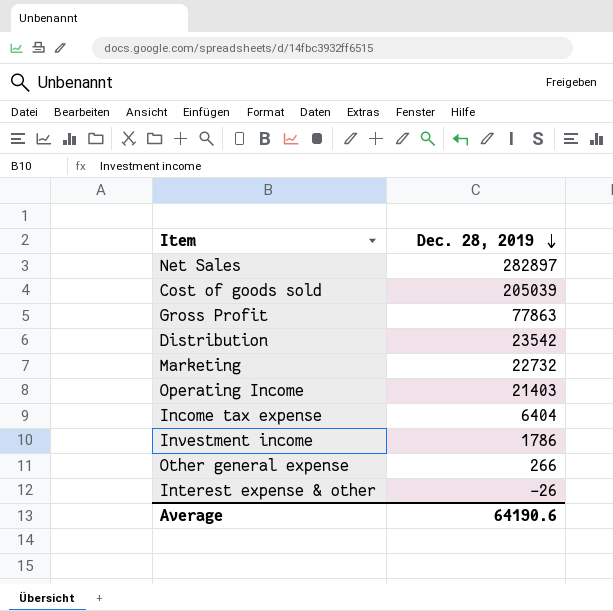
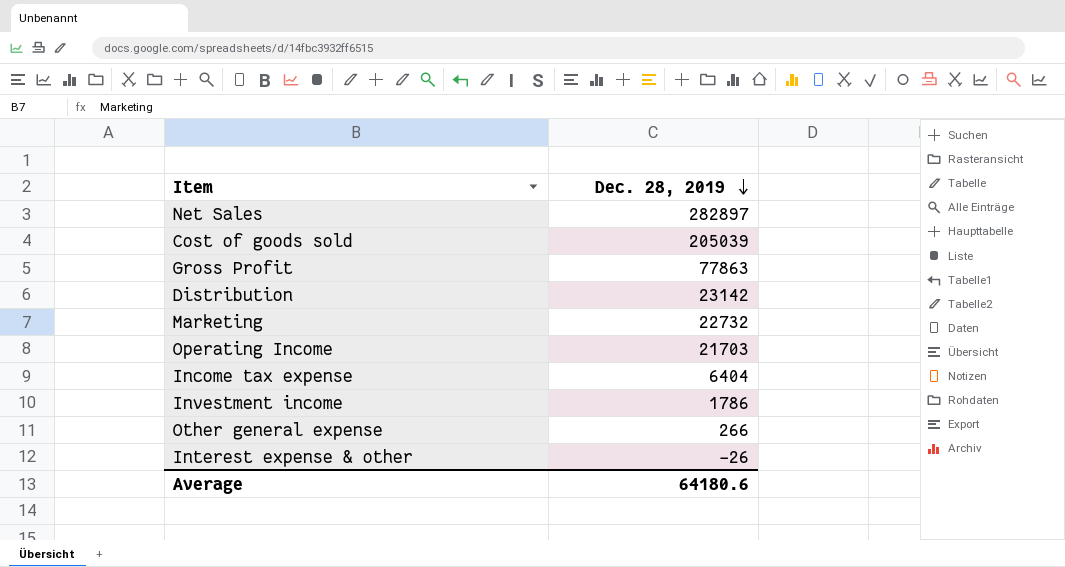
Distribution | Dec. 28, 2019: 23542 -> 23142
Operating Income | Dec. 28, 2019: 21403 -> 21703
Average | Dec. 28, 2019: 64190.6 -> 64180.6

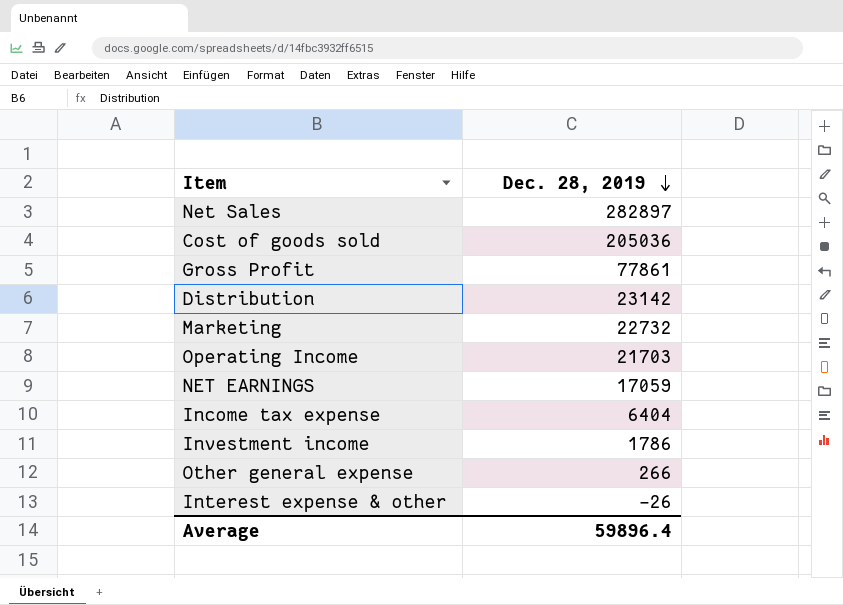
Cost of goods sold | Dec. 28, 2019: 205039 -> 205036
Gross Profit | Dec. 28, 2019: 77863 -> 77861
row NET EARNINGS: none -> 17059
Average | Dec. 28, 2019: 64180.6 -> 59896.4

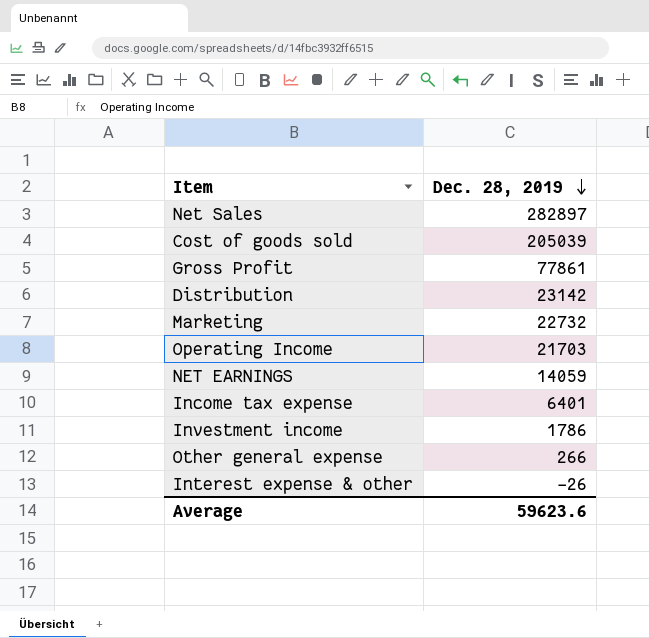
Cost of goods sold | Dec. 28, 2019: 205036 -> 205039
NET EARNINGS | Dec. 28, 2019: 17059 -> 14059
Income tax expense | Dec. 28, 2019: 6404 -> 6401
Average | Dec. 28, 2019: 59896.4 -> 59623.6

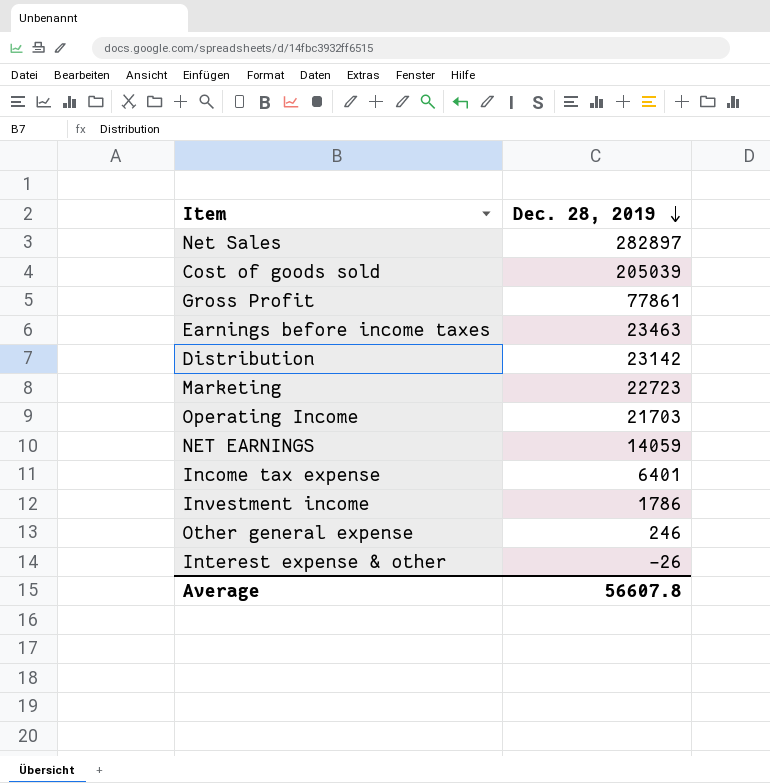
row Earnings before income taxes: none -> 23463
Marketing | Dec. 28, 2019: 22732 -> 22723
Other general expense | Dec. 28, 2019: 266 -> 246
Average | Dec. 28, 2019: 59623.6 -> 56607.8

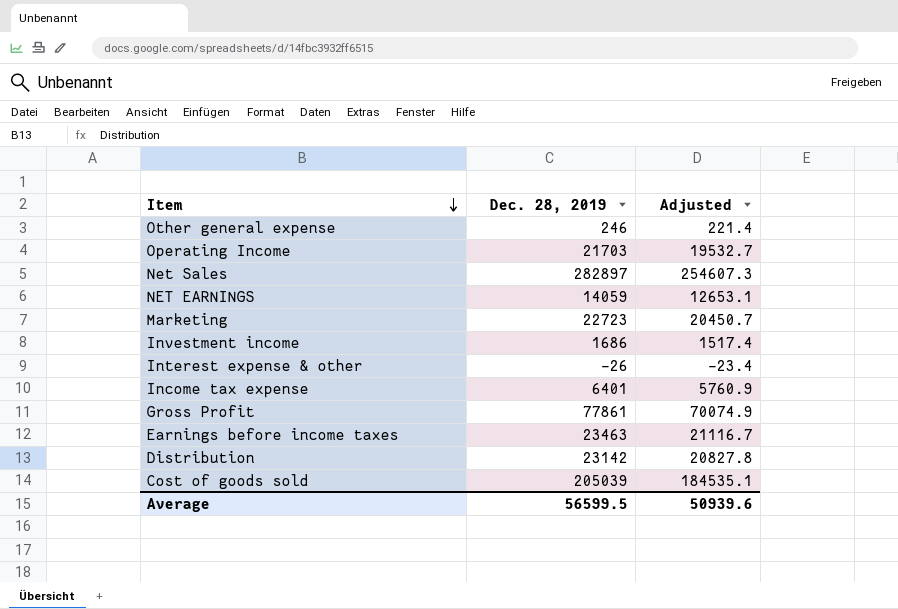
row order: Dec. 28, 2019 descending -> Item descending
column Adjusted | formula: none -> [Dec. 28, 2019] * 0.9
Investment income | Dec. 28, 2019: 1786 -> 1686
Average | Dec. 28, 2019: 56607.8 -> 56599.5

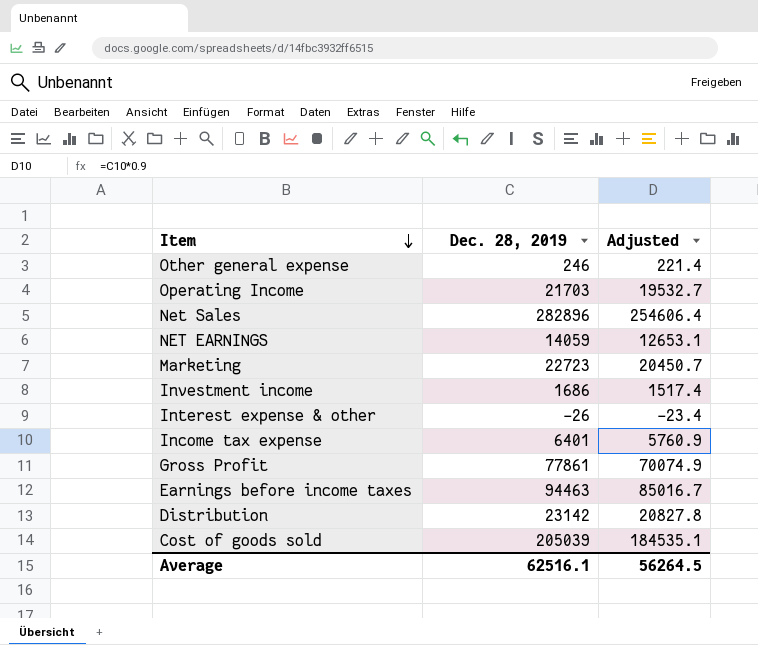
Net Sales | Dec. 28, 2019: 282897 -> 282896
Net Sales | Adjusted: 254607.3 -> 254606.4
Earnings before income taxes | Dec. 28, 2019: 23463 -> 94463
Earnings before income taxes | Adjusted: 21116.7 -> 85016.7
Average | Dec. 28, 2019: 56599.5 -> 62516.1
Average | Adjusted: 50939.6 -> 56264.5

